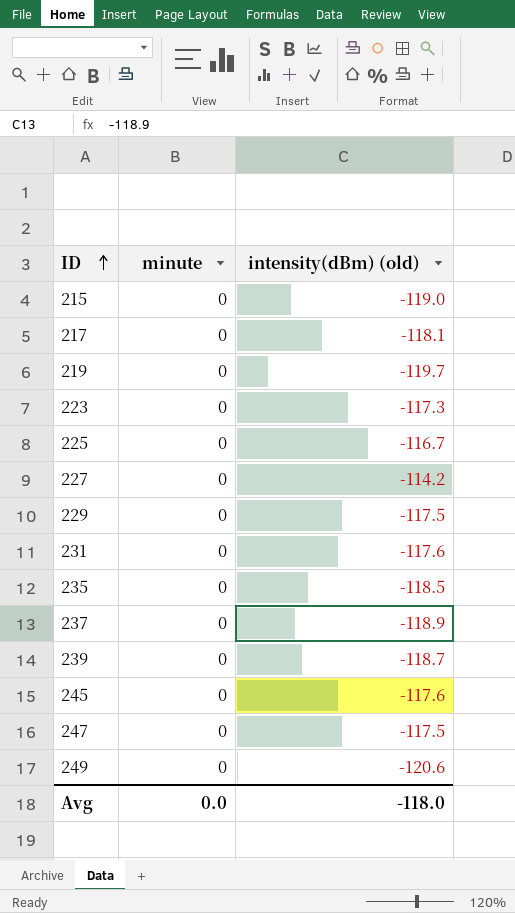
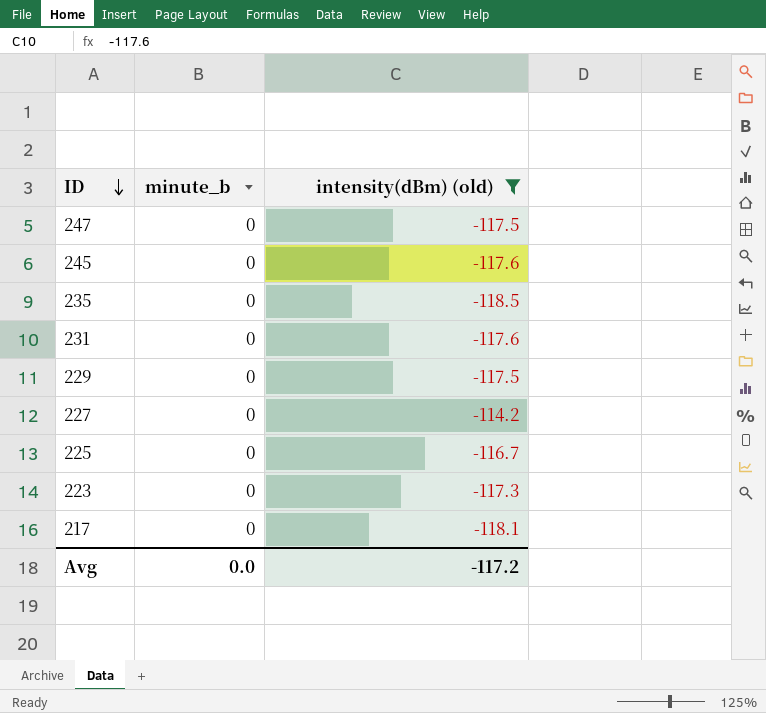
filter: none -> intensity(dBm) (old) >= -118.5
row order: ID ascending -> ID descending
column name: minute -> minute_b
Avg | intensity(dBm) (old): -118.0 -> -117.2

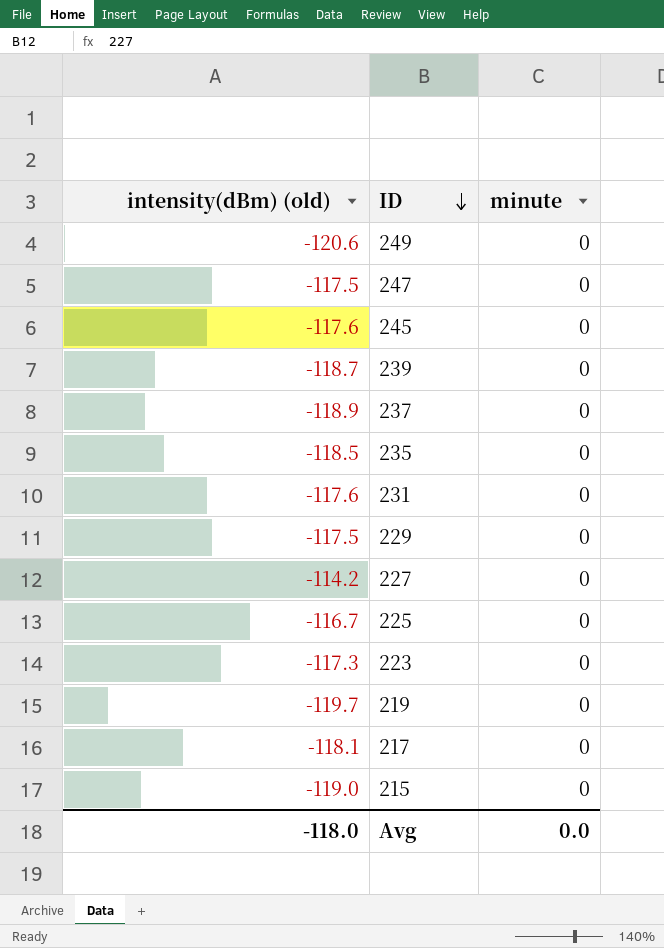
filter: intensity(dBm) (old) >= -118.5 -> none
column intensity(dBm) (old) | position: 3 -> 1
column name: minute_b -> minute
Avg | intensity(dBm) (old): -117.2 -> -118.0

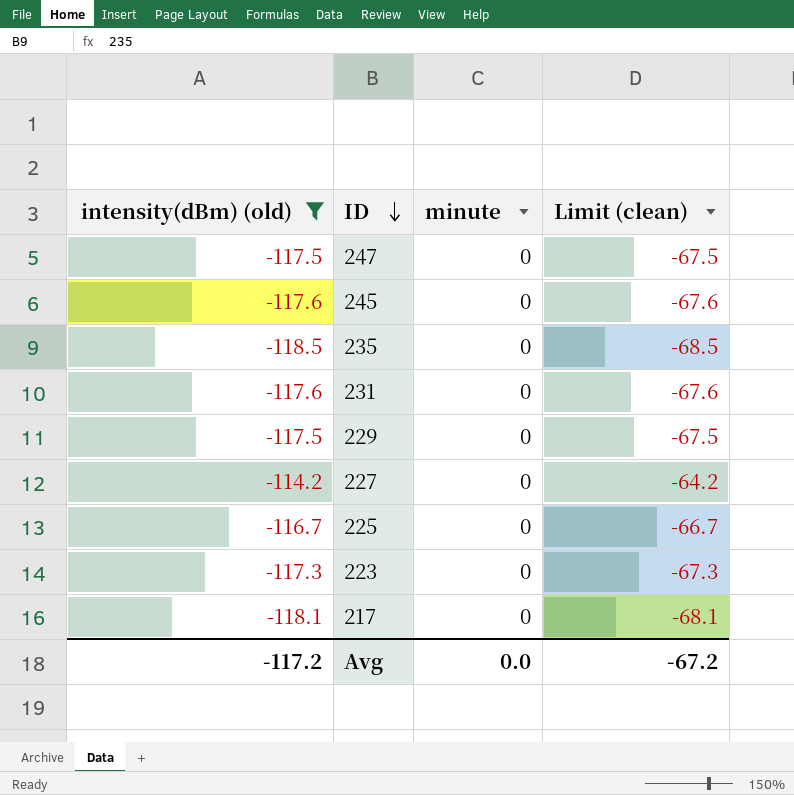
filter: none -> intensity(dBm) (old) >= -118.5
column Limit (clean) | formula: none -> [intensity(dBm) (old)] + 50
Avg | intensity(dBm) (old): -118.0 -> -117.2

